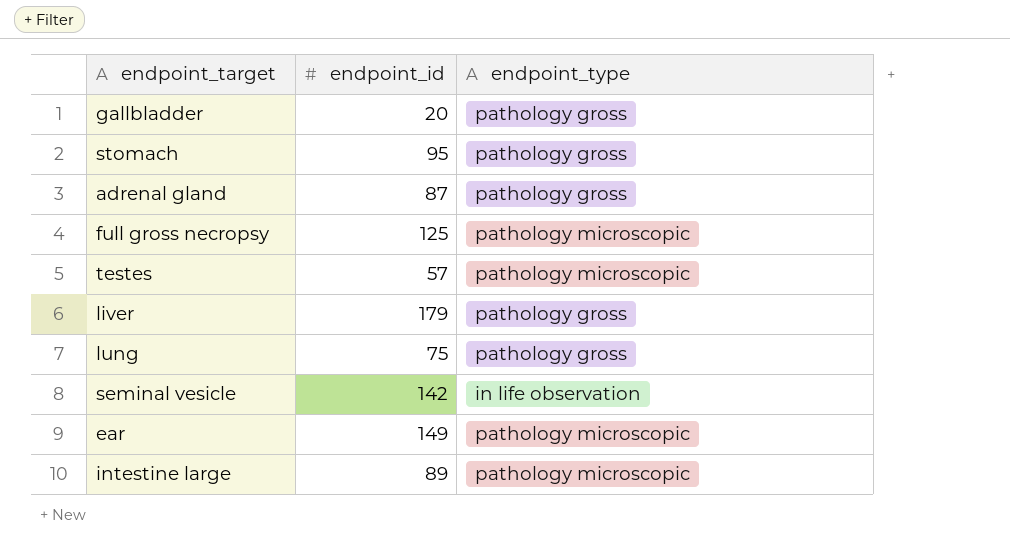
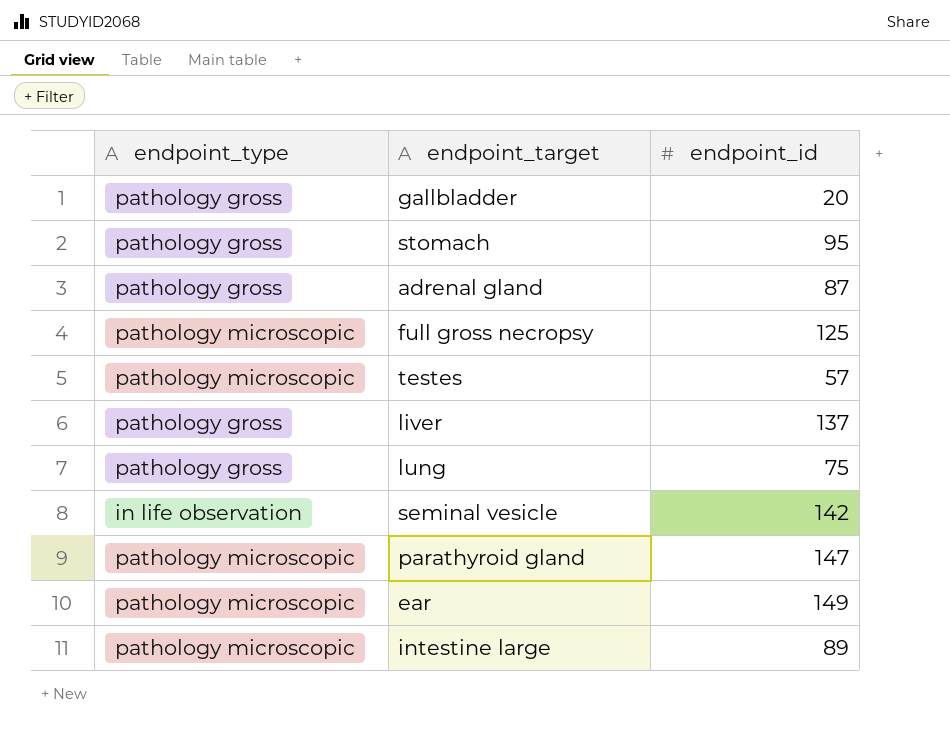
column endpoint_type | position: 3 -> 1
liver | endpoint_id: 179 -> 137
row parathyroid gland: none -> pathology microscopic | 147

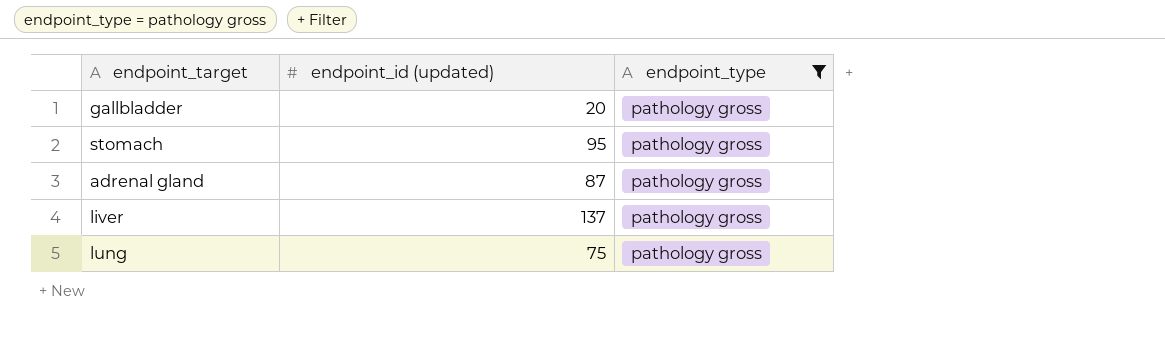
filter: none -> endpoint_type = pathology gross
column name: endpoint_id -> endpoint_id (updated)
column endpoint_type | position: 1 -> 3

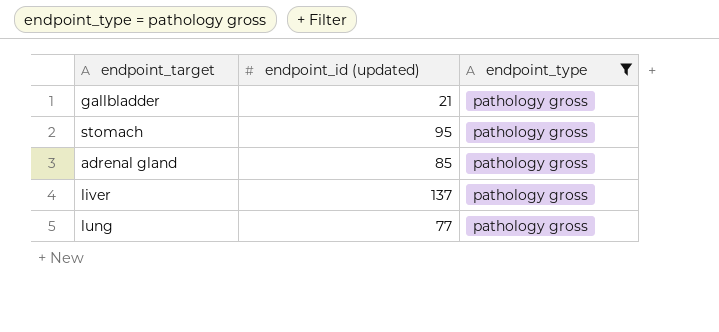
gallbladder | endpoint_id (updated): 20 -> 21
adrenal gland | endpoint_id (updated): 87 -> 85
lung | endpoint_id (updated): 75 -> 77

